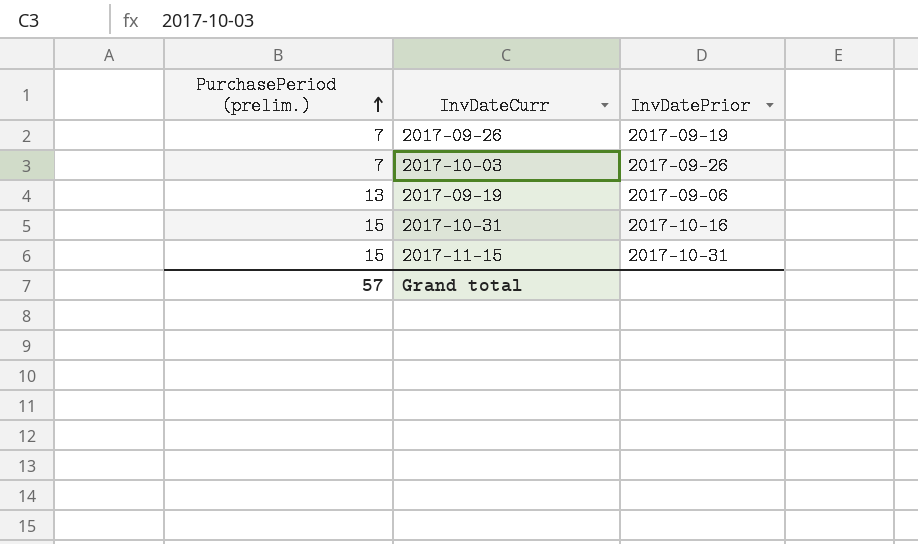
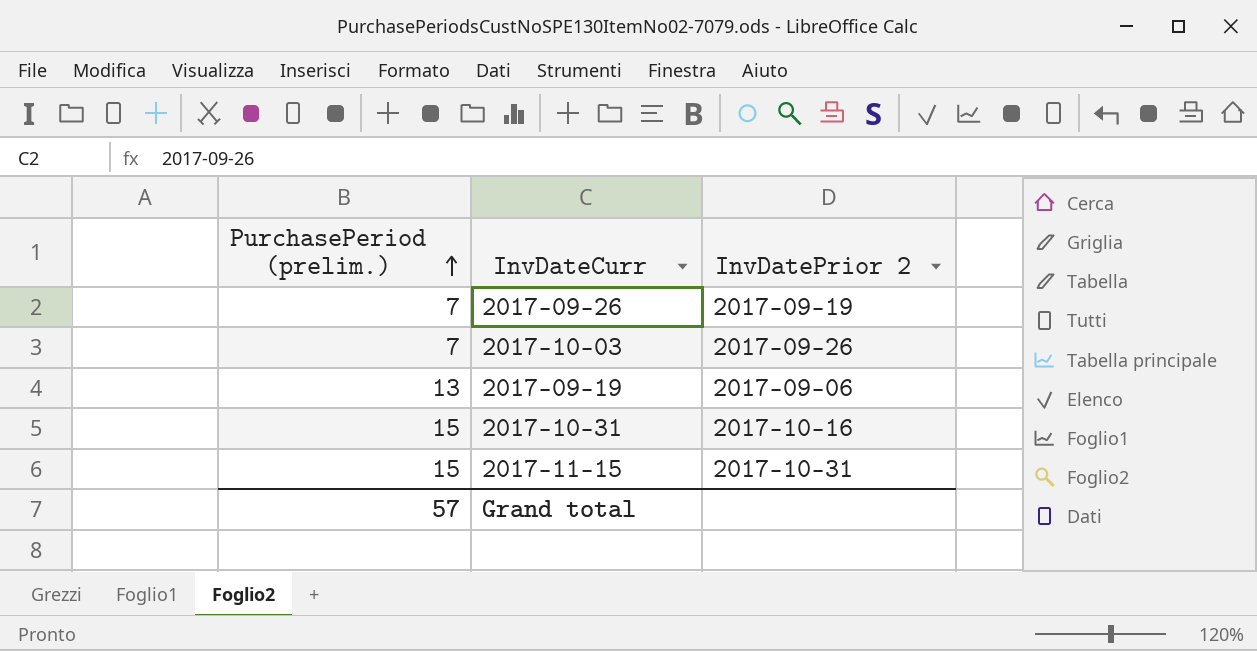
column name: InvDatePrior -> InvDatePrior 2

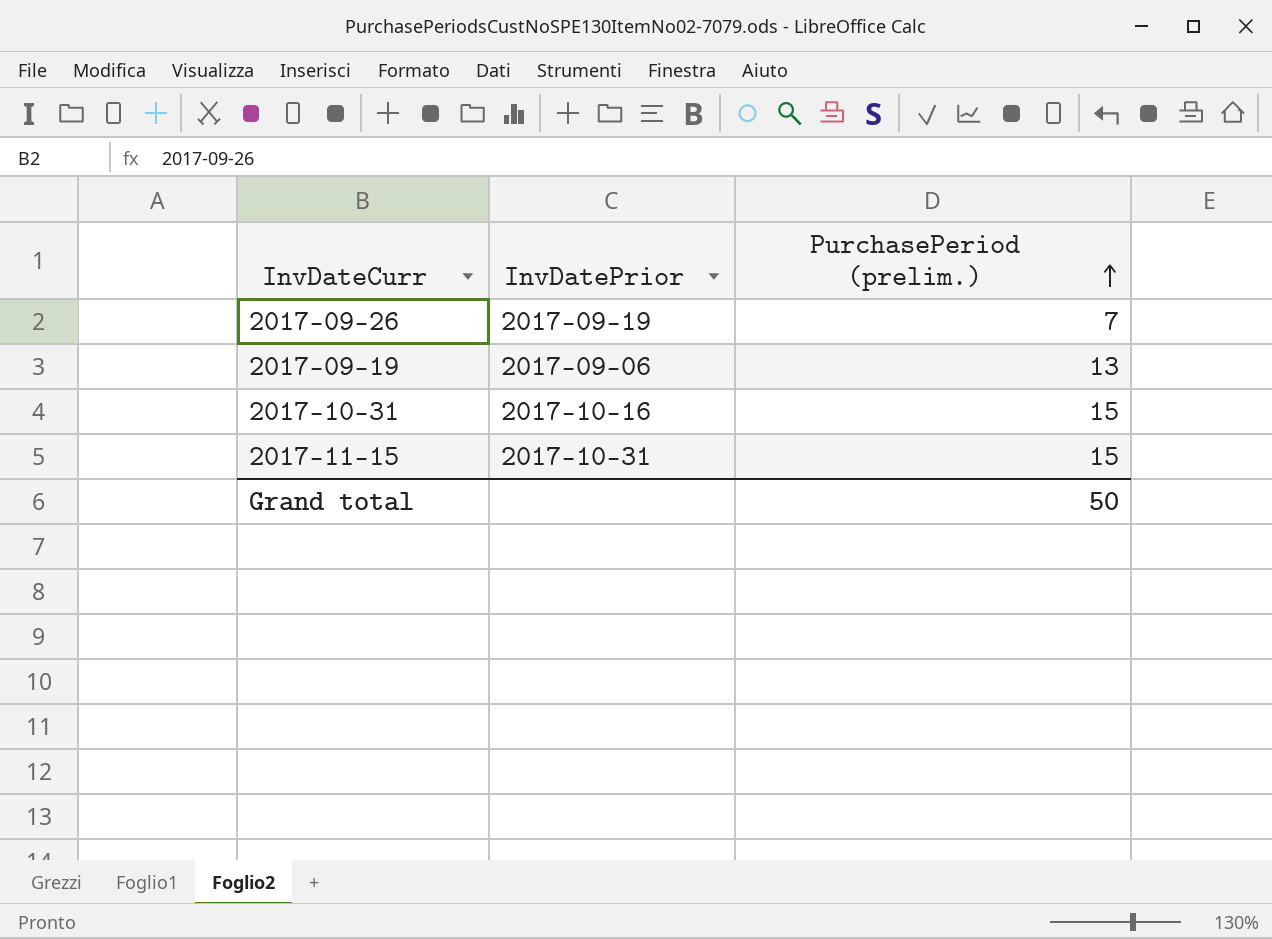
column name: InvDatePrior 2 -> InvDatePrior
column PurchasePeriod (prelim.) | position: 1 -> 3
row 2017-10-03: 7 | 2017-09-26 -> none
Grand total | PurchasePeriod (prelim.): 57 -> 50

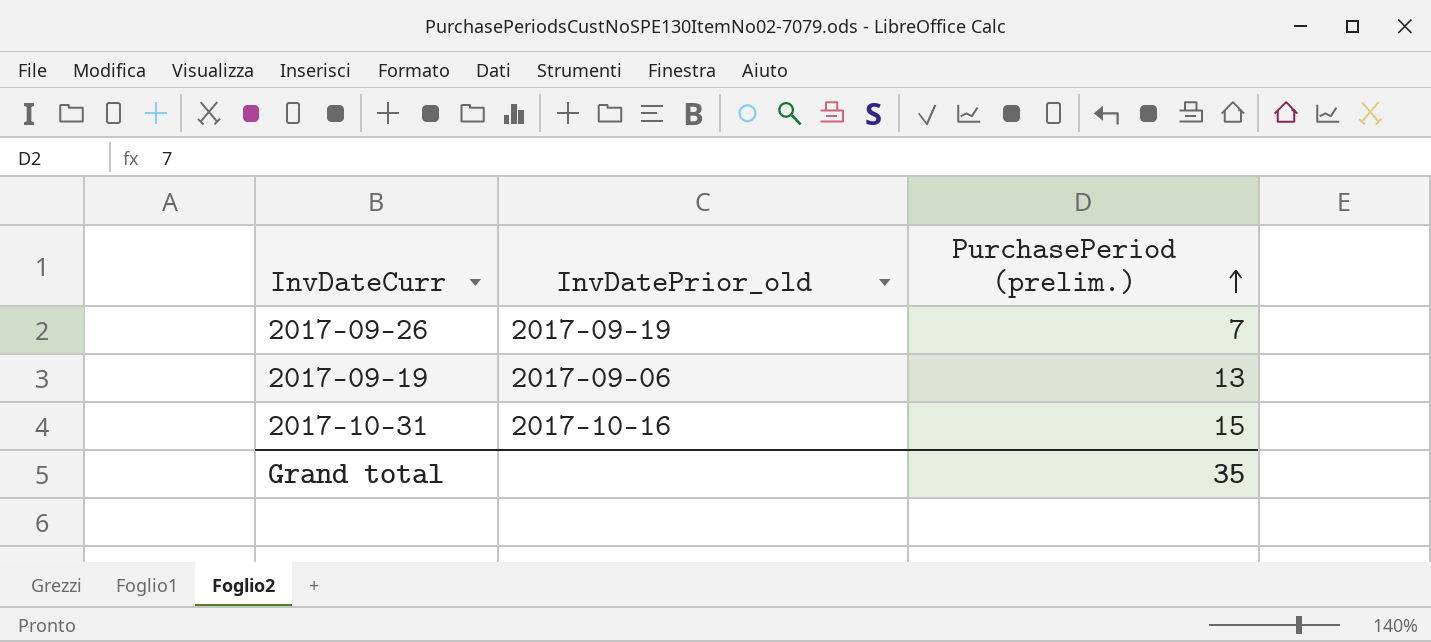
column name: InvDatePrior -> InvDatePrior_old
row 2017-11-15: 2017-10-31 | 15 -> none
Grand total | PurchasePeriod (prelim.): 50 -> 35

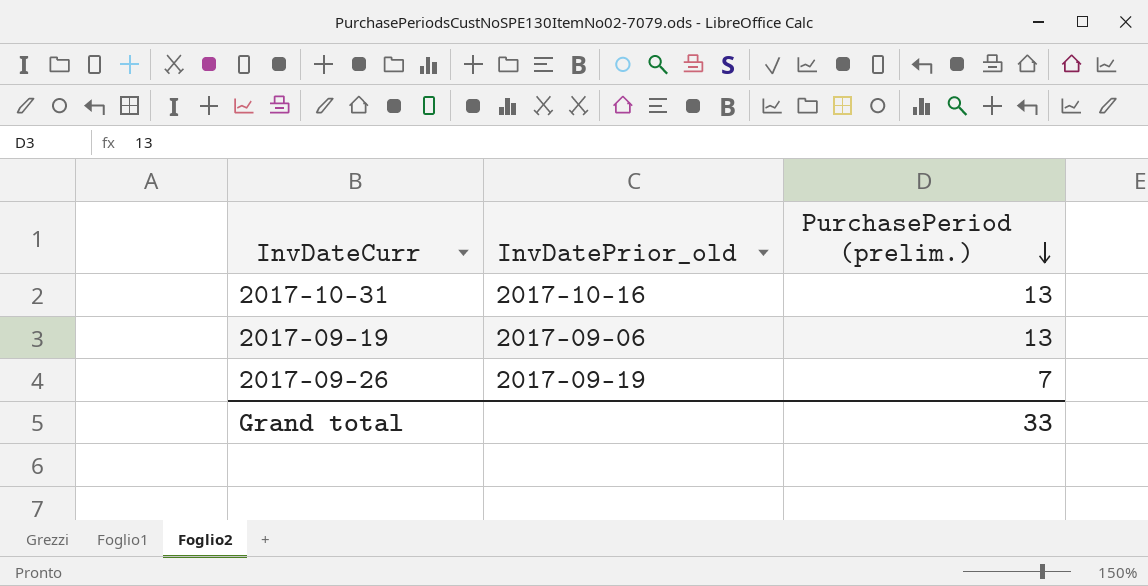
row order: PurchasePeriod (prelim.) ascending -> PurchasePeriod (prelim.) descending
2017-10-31 | PurchasePeriod (prelim.): 15 -> 13
Grand total | PurchasePeriod (prelim.): 35 -> 33

